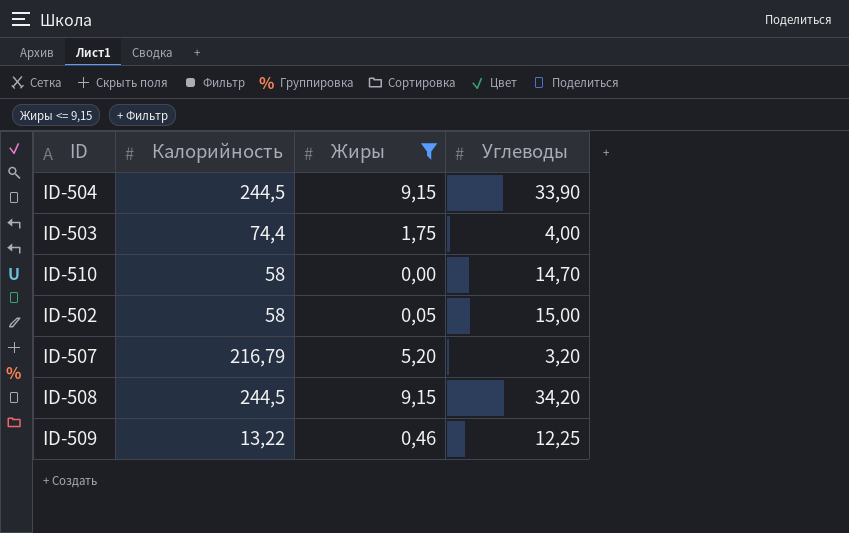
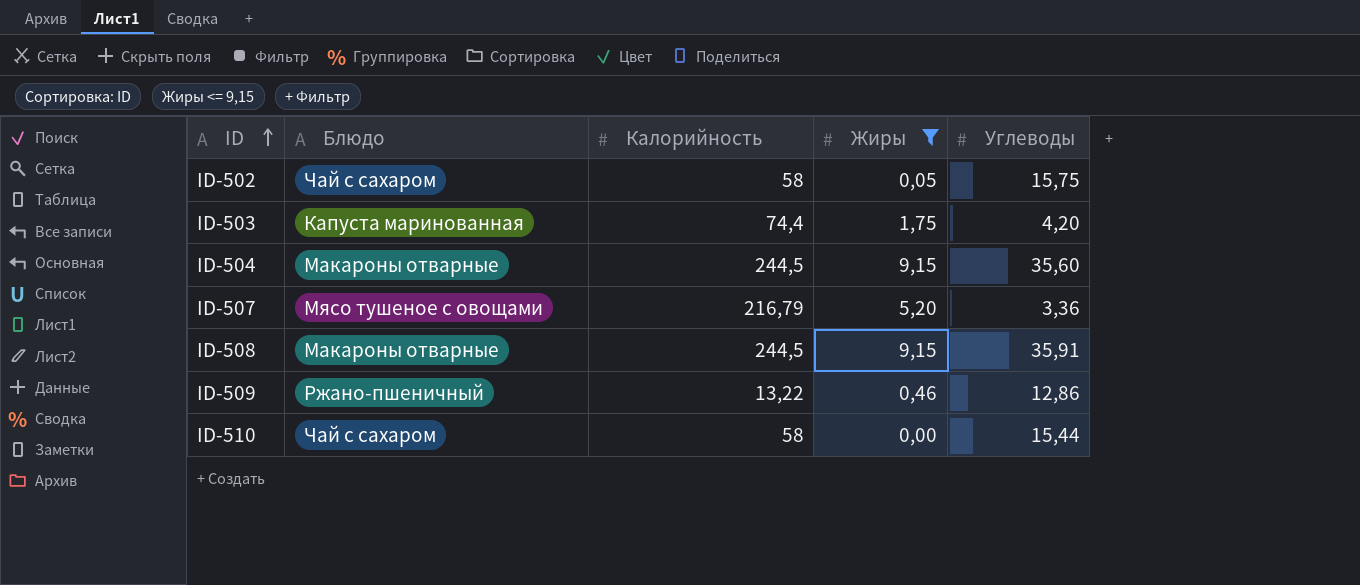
row order: none -> ID ascending
column Блюдо | position: none -> 2
ID-502 | Углеводы: 15,00 -> 15,75
ID-503 | Углеводы: 4,00 -> 4,20
ID-504 | Углеводы: 33,90 -> 35,60
ID-507 | Углеводы: 3,20 -> 3,36
ID-508 | Углеводы: 34,20 -> 35,91
ID-509 | Углеводы: 12,25 -> 12,86
ID-510 | Углеводы: 14,70 -> 15,44

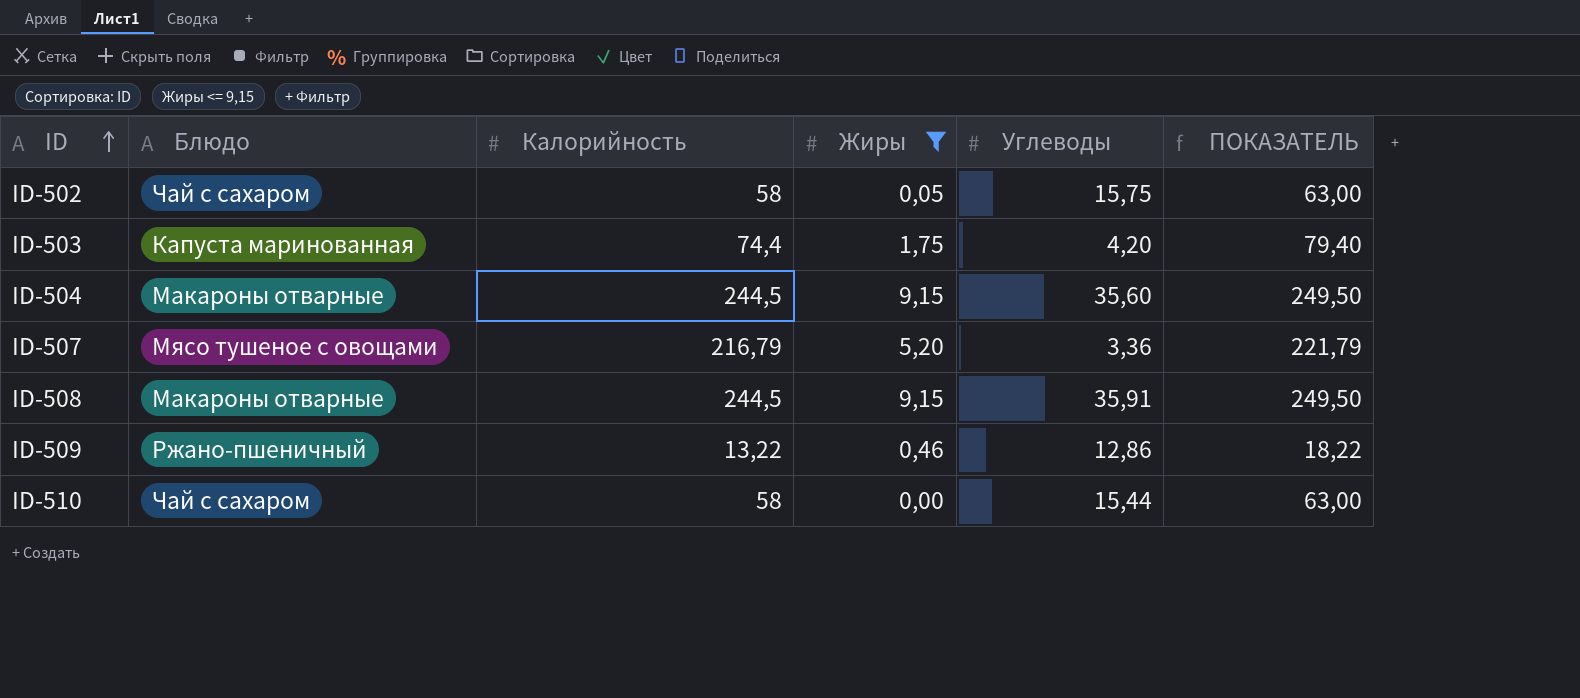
column ПОКАЗАТЕЛЬ | formula: none -> [Калорийность] + 5

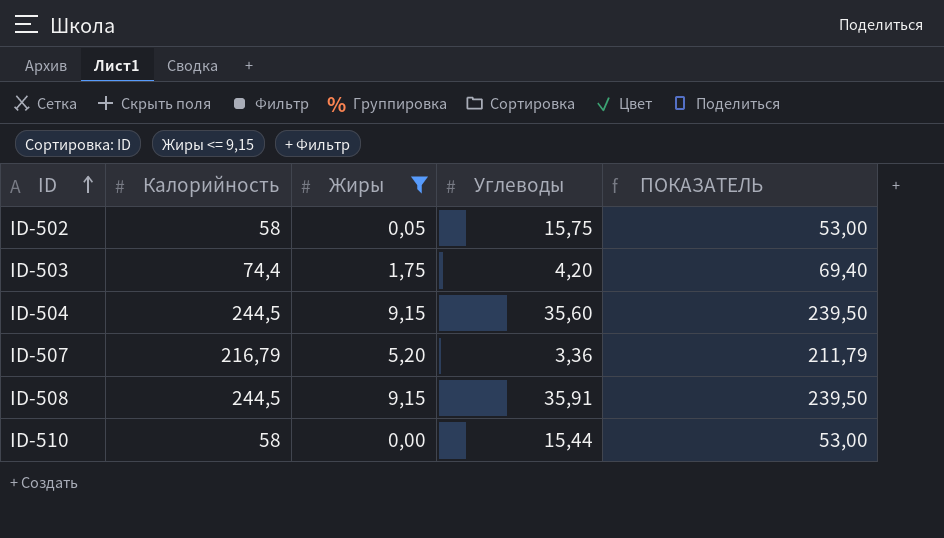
column Блюдо | position: 2 -> none
column ПОКАЗАТЕЛЬ | formula: [Калорийность] + 5 -> [Калорийность] - 5
row ID-509: Ржано-пшеничный | 13,22 | 0,46 | 12,86 | 18,22 -> none

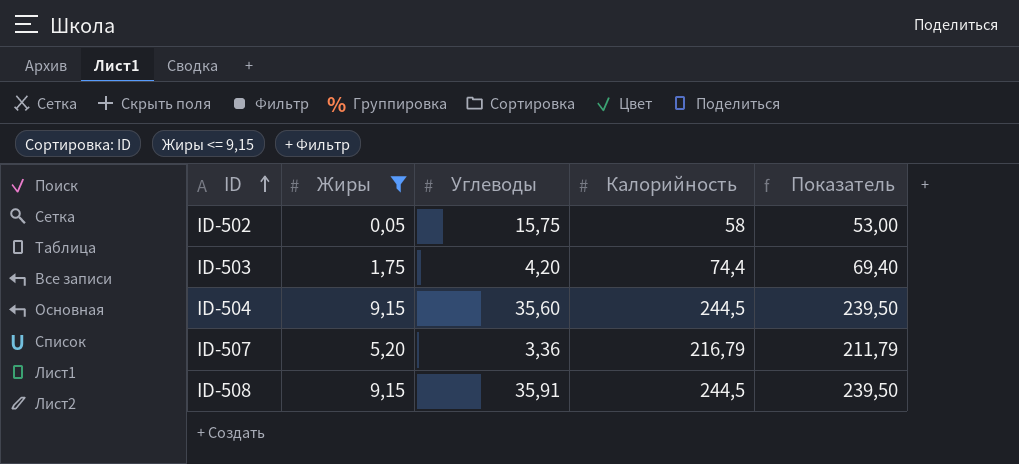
column Калорийность | position: 2 -> 4
column name: ПОКАЗАТЕЛЬ -> Показатель
row ID-510: 58 | 0,00 | 15,44 | 53,00 -> none

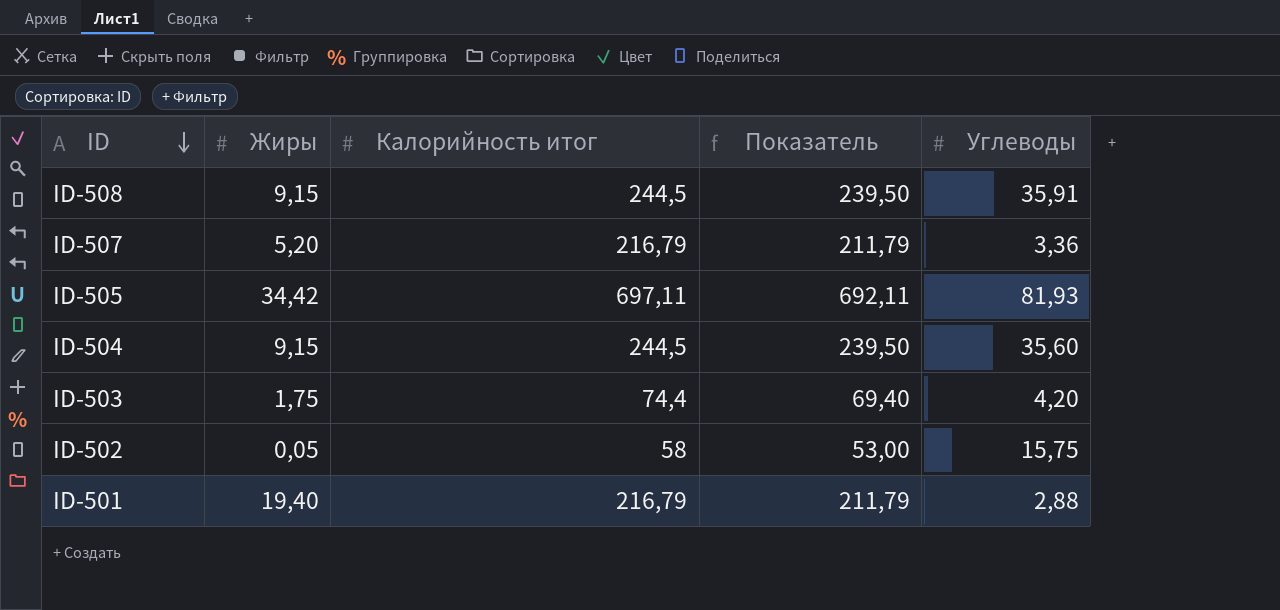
filter: Жиры <= 9,15 -> none
row order: ID ascending -> ID descending
column name: Калорийность -> Калорийность итог
column Углеводы | position: 3 -> 5

